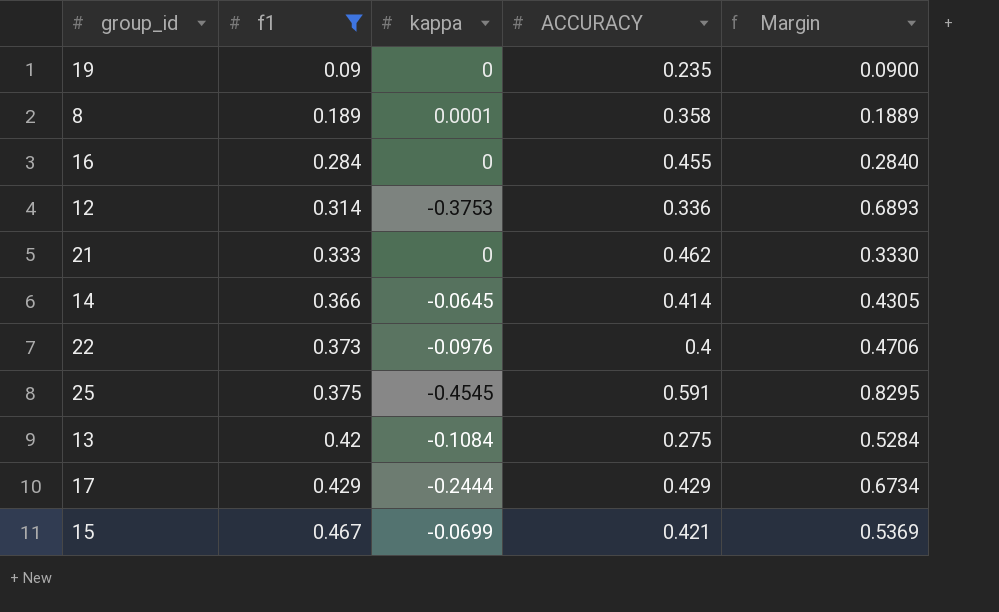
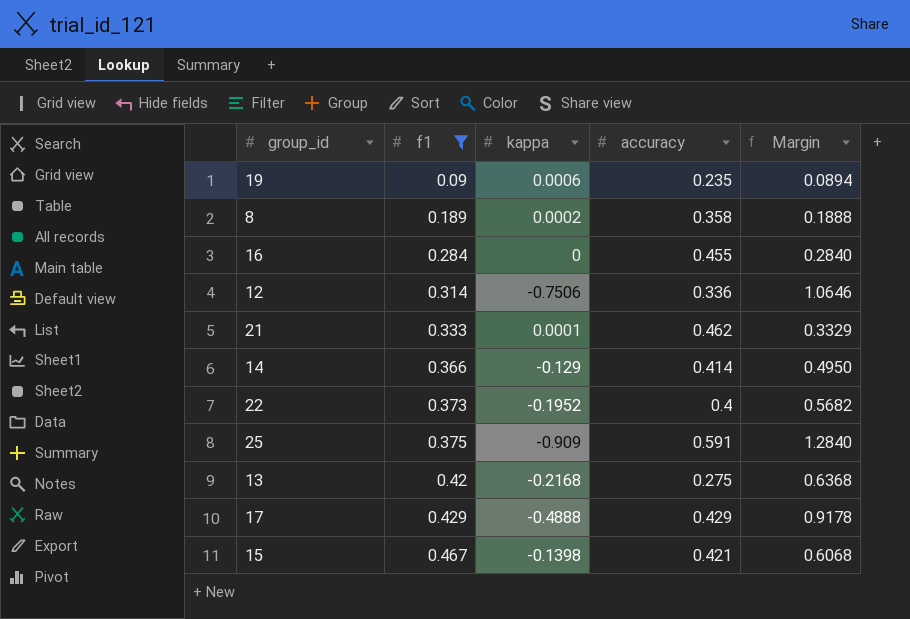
column name: ACCURACY -> accuracy
19 | kappa: 0 -> 0.0006
19 | Margin: 0.0900 -> 0.0894
8 | kappa: 0.0001 -> 0.0002
8 | Margin: 0.1889 -> 0.1888
12 | kappa: -0.3753 -> -0.7506
12 | Margin: 0.6893 -> 1.0646
21 | kappa: 0 -> 0.0001
21 | Margin: 0.3330 -> 0.3329
14 | kappa: -0.0645 -> -0.129
14 | Margin: 0.4305 -> 0.4950
22 | kappa: -0.0976 -> -0.1952
22 | Margin: 0.4706 -> 0.5682
25 | kappa: -0.4545 -> -0.909
25 | Margin: 0.8295 -> 1.2840
13 | kappa: -0.1084 -> -0.2168
13 | Margin: 0.5284 -> 0.6368
17 | kappa: -0.2444 -> -0.4888
17 | Margin: 0.6734 -> 0.9178
15 | kappa: -0.0699 -> -0.1398
15 | Margin: 0.5369 -> 0.6068

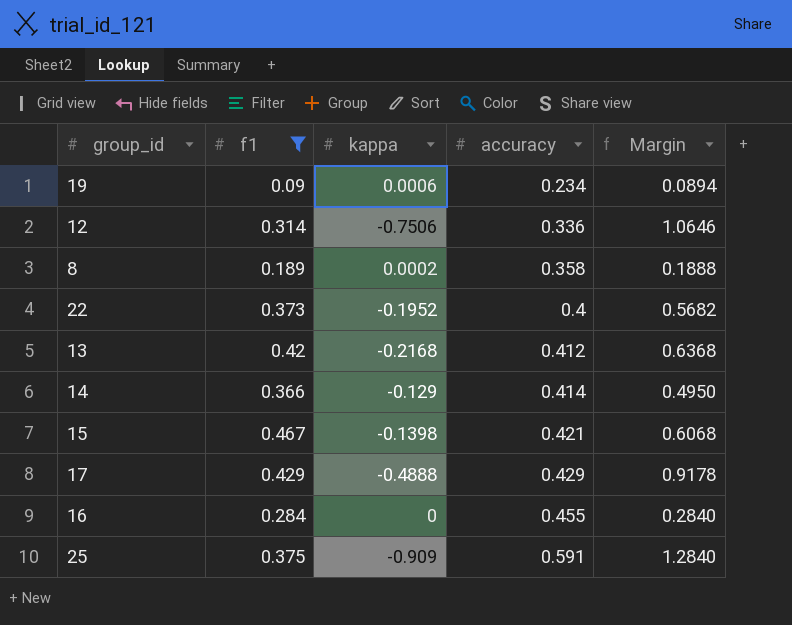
row order: f1 ascending -> accuracy ascending
row 21: 0.333 | 0.0001 | 0.462 | 0.3329 -> none
19 | accuracy: 0.235 -> 0.234
13 | accuracy: 0.275 -> 0.412

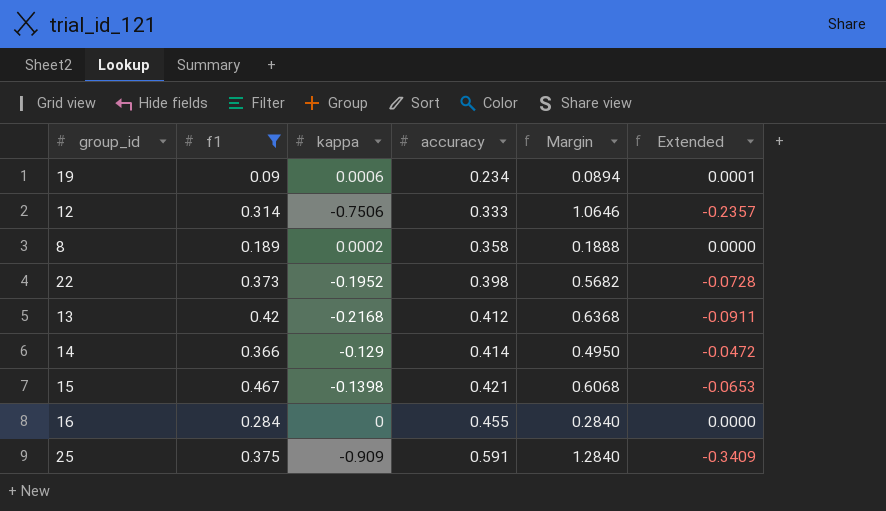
column Extended | formula: none -> [f1] * [kappa]
row 17: 0.429 | -0.4888 | 0.429 | 0.9178 -> none
12 | accuracy: 0.336 -> 0.333
22 | accuracy: 0.4 -> 0.398

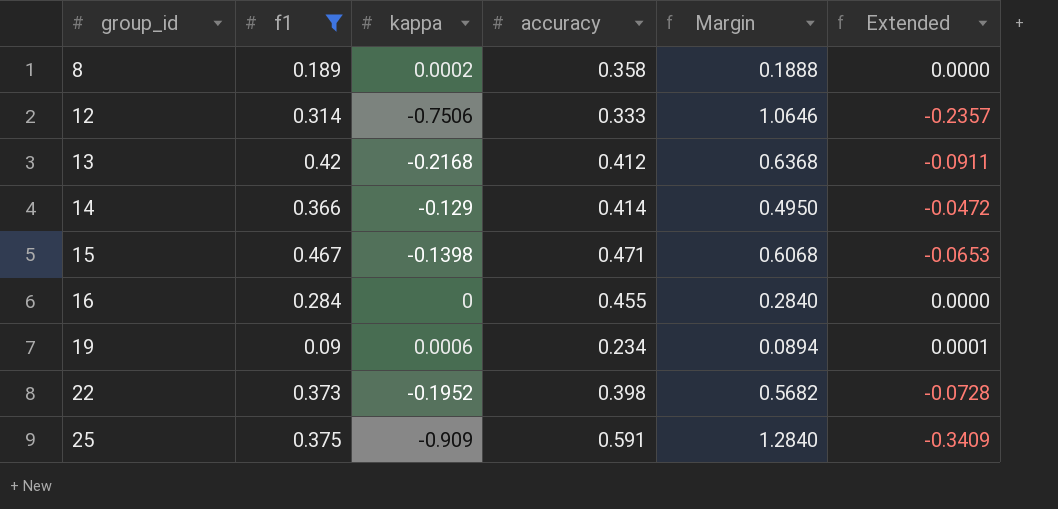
row order: accuracy ascending -> group_id ascending
15 | accuracy: 0.421 -> 0.471

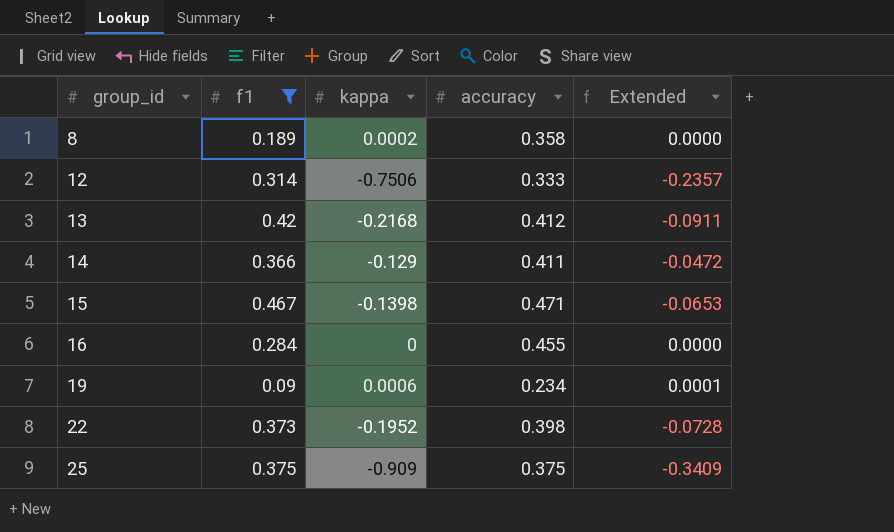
column Margin | formula: [f1] - [kappa] -> none
14 | accuracy: 0.414 -> 0.411
25 | accuracy: 0.591 -> 0.375

